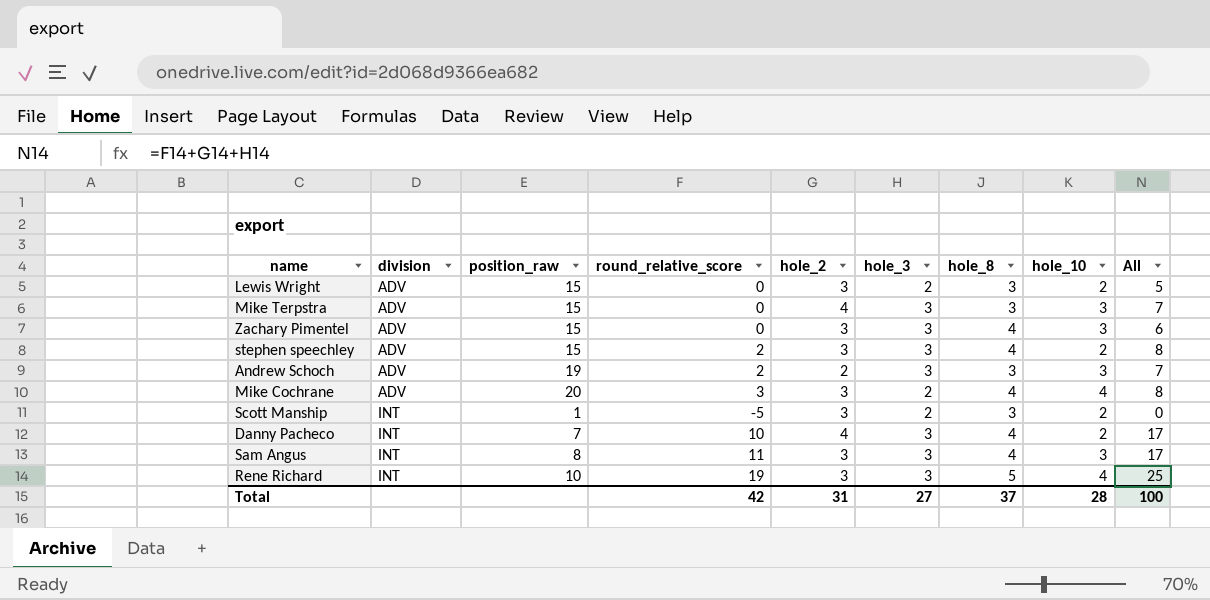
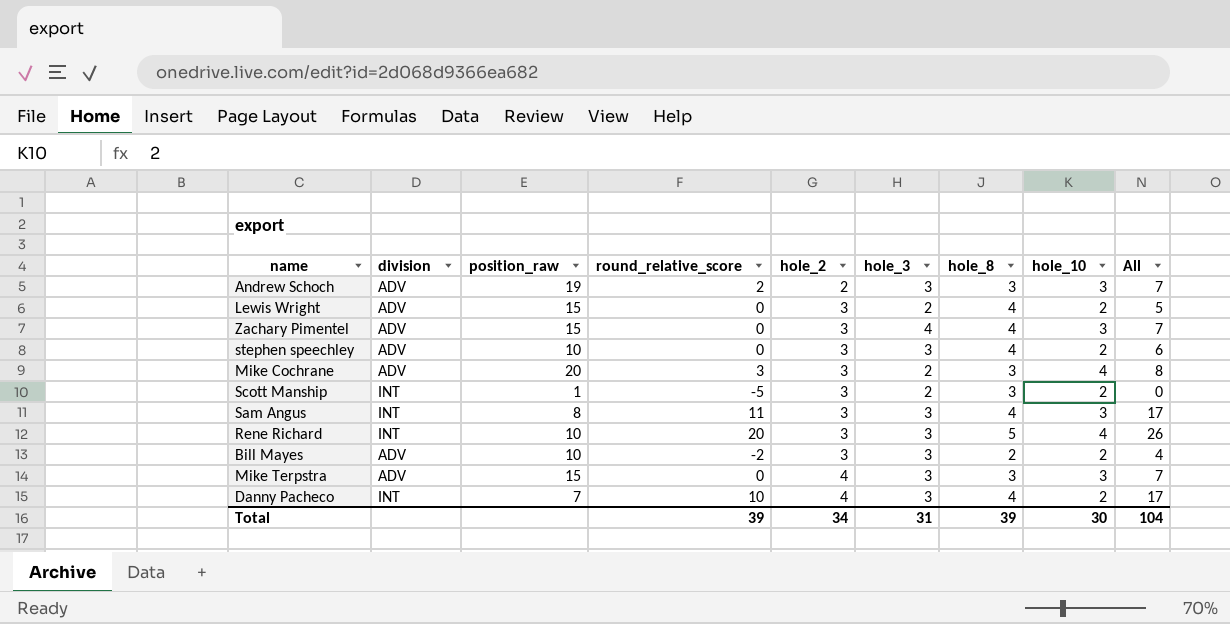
row order: division ascending -> hole_2 ascending
Lewis Wright | hole_8: 3 -> 4
Zachary Pimentel | hole_3: 3 -> 4
Zachary Pimentel | All: 6 -> 7
stephen speechley | position_raw: 15 -> 10
stephen speechley | round_relative_score: 2 -> 0
stephen speechley | All: 8 -> 6
Mike Cochrane | hole_8: 4 -> 3
Rene Richard | round_relative_score: 19 -> 20
Rene Richard | All: 25 -> 26
row Bill Mayes: none -> ADV | 10 | -2 | 3 | 3 | 2 | 2 | 4
Total | round_relative_score: 42 -> 39
Total | hole_2: 31 -> 34
Total | hole_3: 27 -> 31
Total | hole_8: 37 -> 39
Total | hole_10: 28 -> 30
Total | All: 100 -> 104

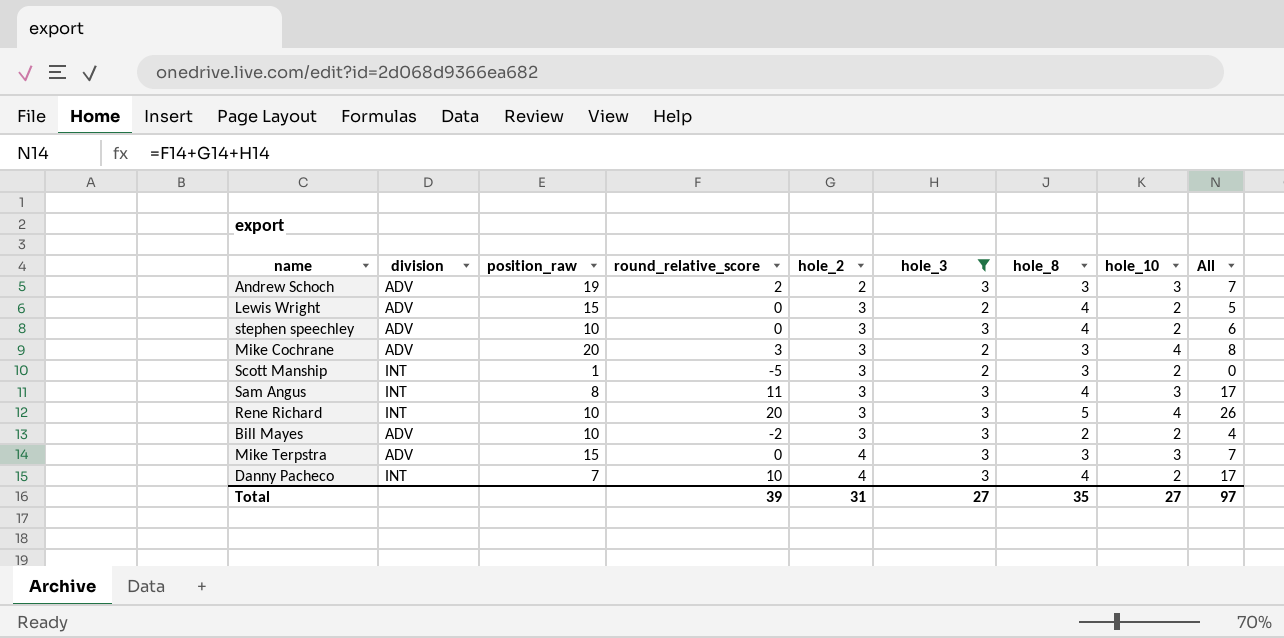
filter: none -> hole_3 != 4
Total | hole_2: 34 -> 31
Total | hole_3: 31 -> 27
Total | hole_8: 39 -> 35
Total | hole_10: 30 -> 27
Total | All: 104 -> 97

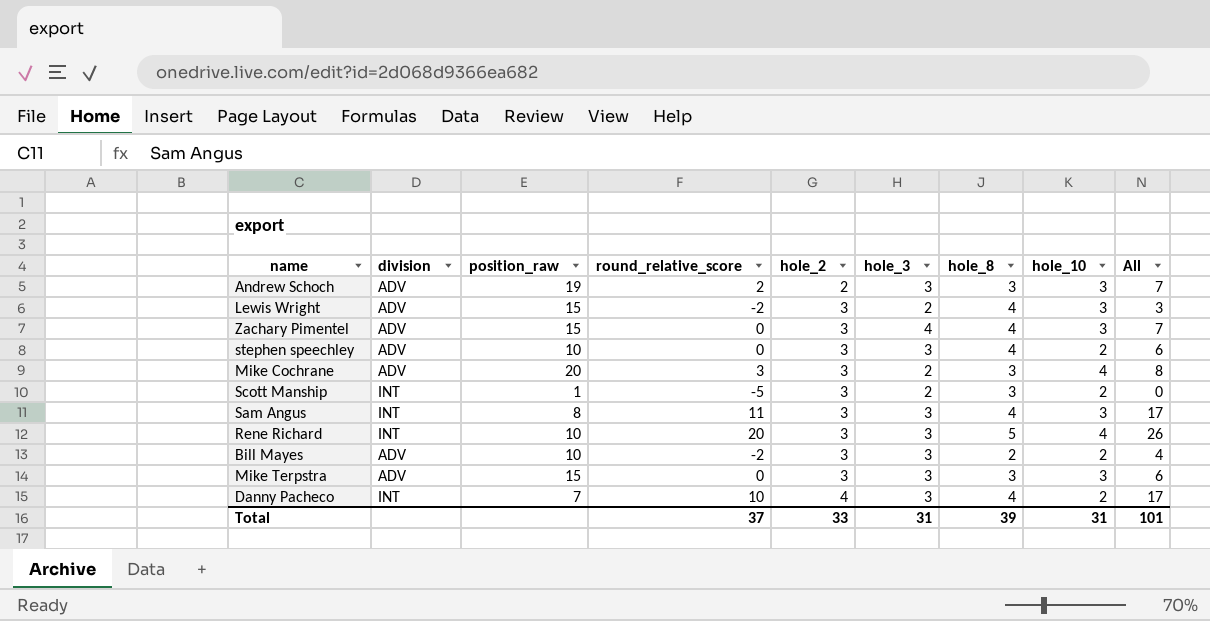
filter: hole_3 != 4 -> none
Lewis Wright | round_relative_score: 0 -> -2
Lewis Wright | hole_10: 2 -> 3
Lewis Wright | All: 5 -> 3
Mike Terpstra | hole_2: 4 -> 3
Mike Terpstra | All: 7 -> 6
Total | round_relative_score: 39 -> 37
Total | hole_2: 31 -> 33
Total | hole_3: 27 -> 31
Total | hole_8: 35 -> 39
Total | hole_10: 27 -> 31
Total | All: 97 -> 101

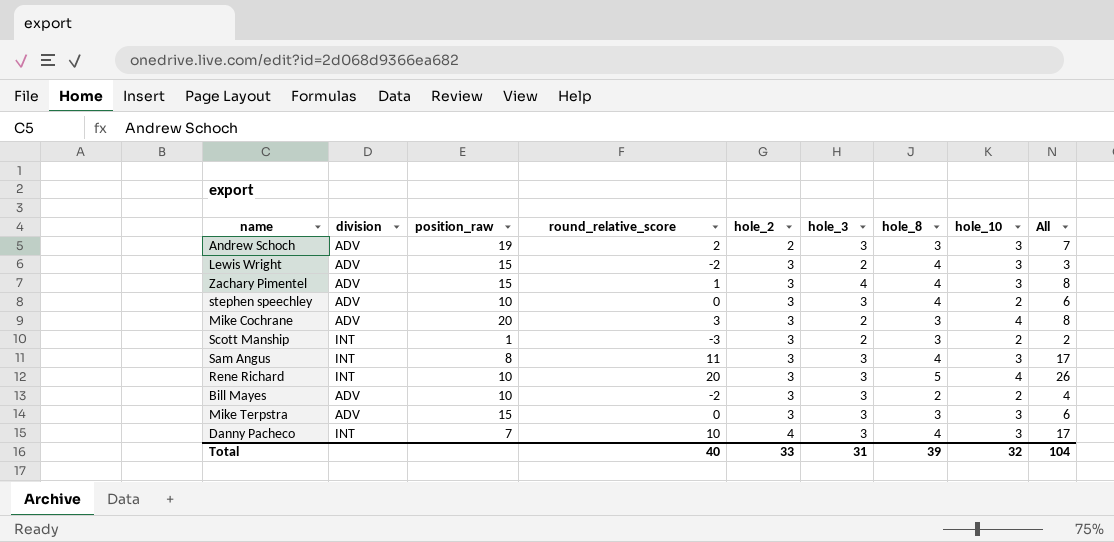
Zachary Pimentel | round_relative_score: 0 -> 1
Zachary Pimentel | All: 7 -> 8
Scott Manship | round_relative_score: -5 -> -3
Scott Manship | All: 0 -> 2
Danny Pacheco | hole_10: 2 -> 3
Total | round_relative_score: 37 -> 40
Total | hole_10: 31 -> 32
Total | All: 101 -> 104

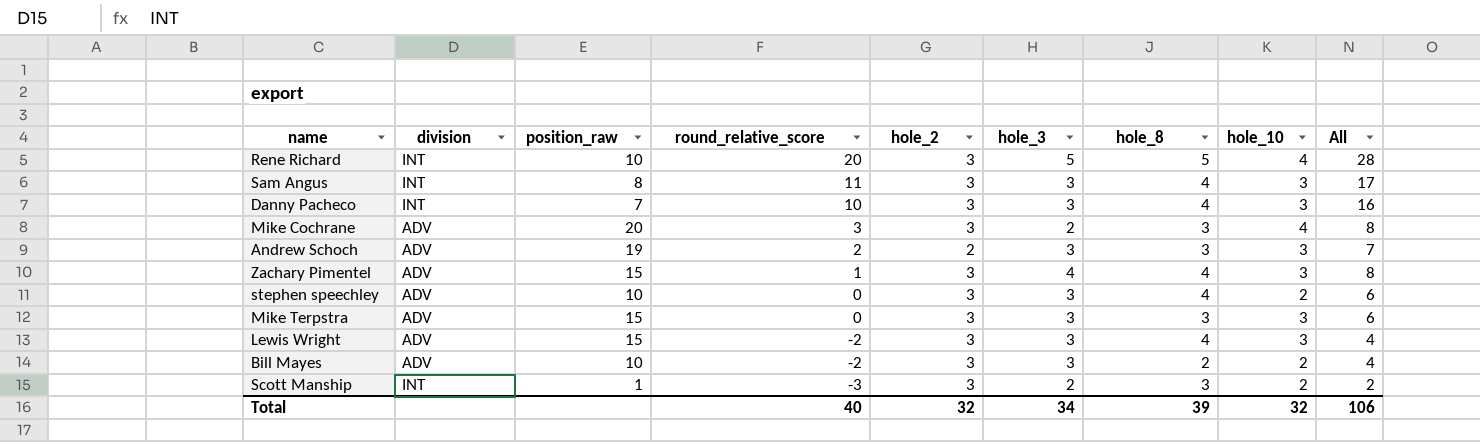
row order: hole_2 ascending -> round_relative_score descending
Rene Richard | hole_3: 3 -> 5
Rene Richard | All: 26 -> 28
Danny Pacheco | hole_2: 4 -> 3
Danny Pacheco | All: 17 -> 16
Lewis Wright | hole_3: 2 -> 3
Lewis Wright | All: 3 -> 4
Total | hole_2: 33 -> 32
Total | hole_3: 31 -> 34
Total | All: 104 -> 106

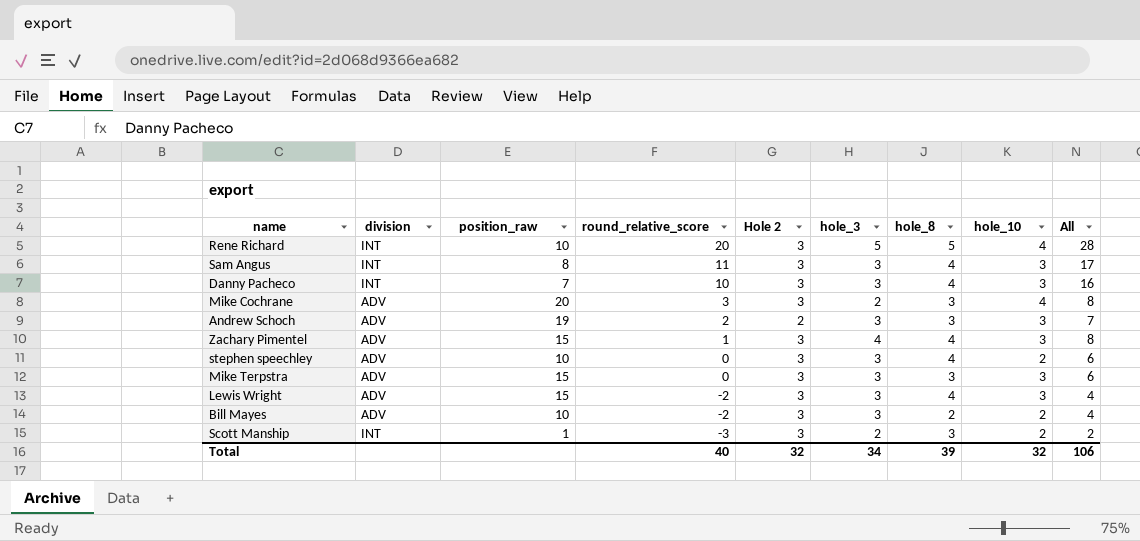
column name: hole_2 -> Hole 2

